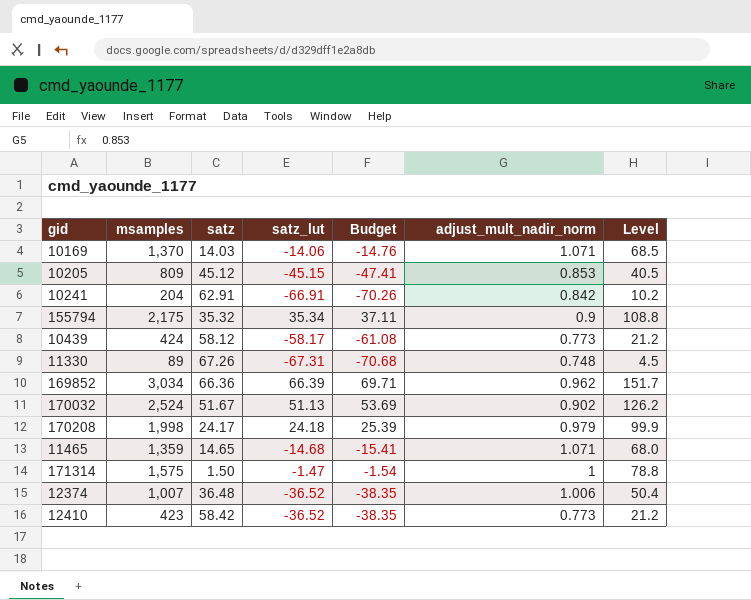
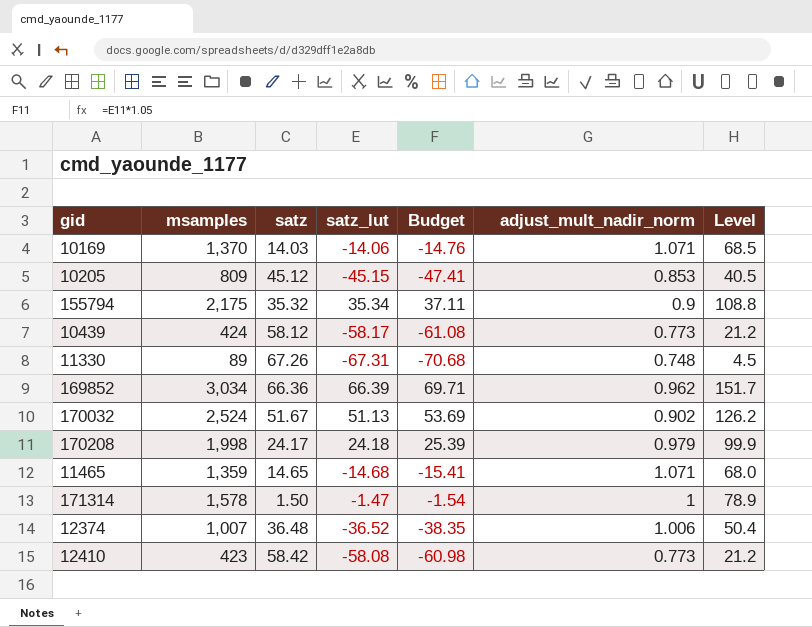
row 10241: 204 | 62.91 | -66.91 | -70.26 | 0.842 | 10.2 -> none
171314 | msamples: 1,575 -> 1,578
171314 | Level: 78.8 -> 78.9
12410 | satz_lut: -36.52 -> -58.08
12410 | Budget: -38.35 -> -60.98

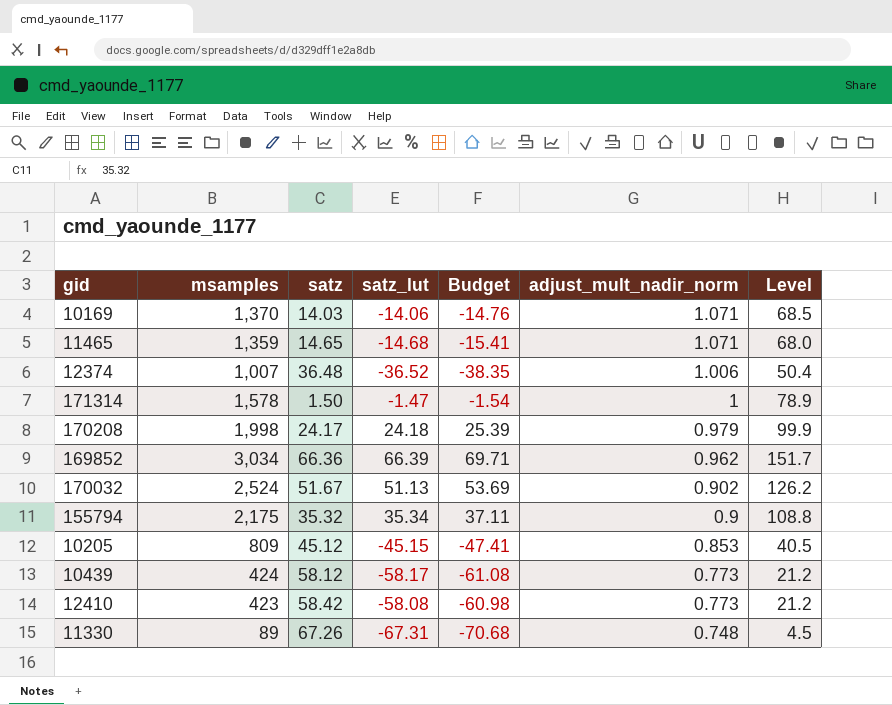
row order: none -> adjust_mult_nadir_norm descending

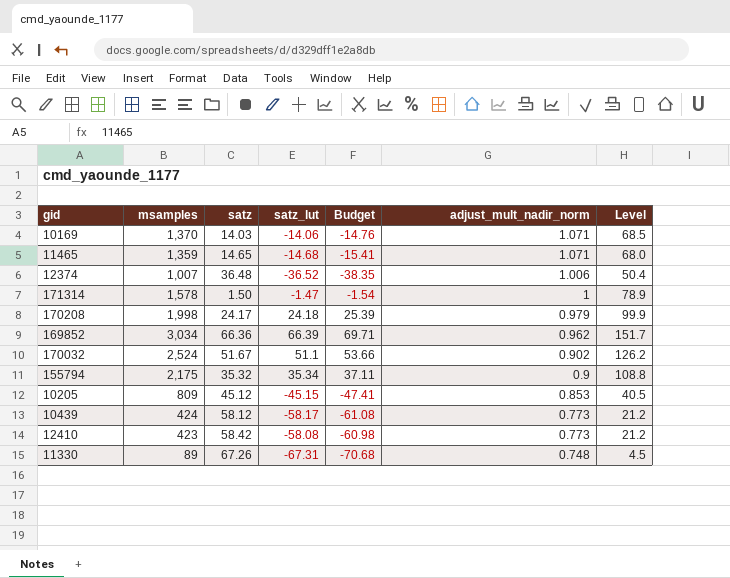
170032 | satz_lut: 51.13 -> 51.1
170032 | Budget: 53.69 -> 53.66

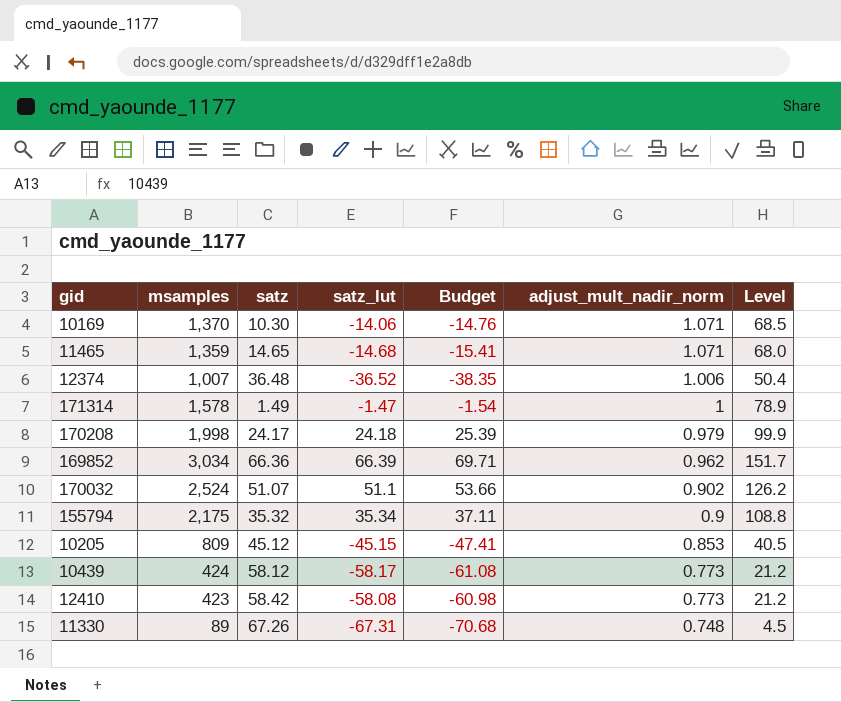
10169 | satz: 14.03 -> 10.30
171314 | satz: 1.50 -> 1.49
170032 | satz: 51.67 -> 51.07

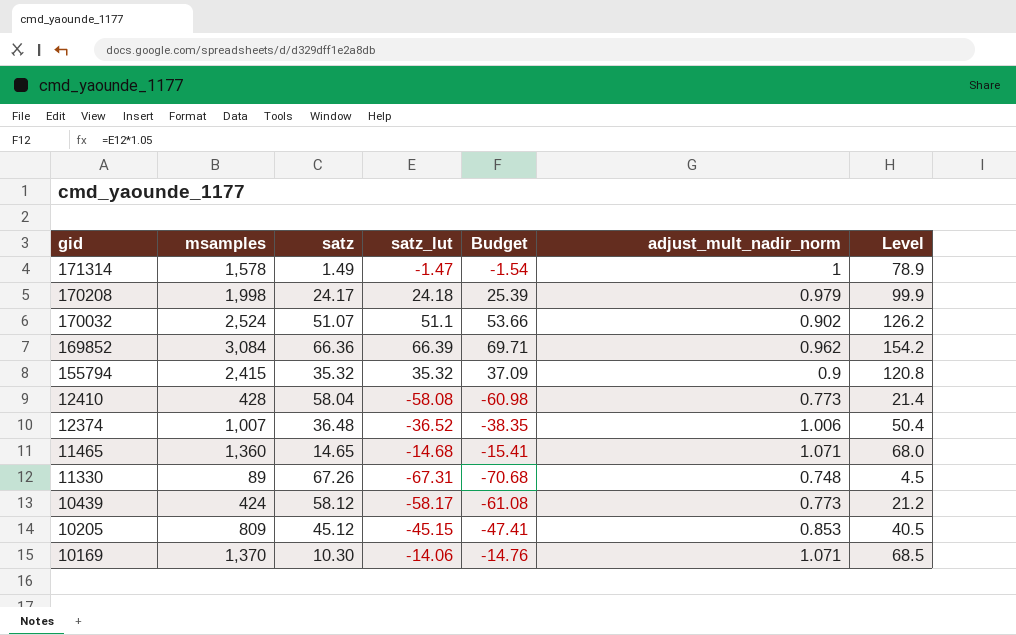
row order: adjust_mult_nadir_norm descending -> gid descending
169852 | msamples: 3,034 -> 3,084
169852 | Level: 151.7 -> 154.2
155794 | msamples: 2,175 -> 2,415
155794 | satz_lut: 35.34 -> 35.32
155794 | Budget: 37.11 -> 37.09
155794 | Level: 108.8 -> 120.8
12410 | msamples: 423 -> 428
12410 | satz: 58.42 -> 58.04
12410 | Level: 21.2 -> 21.4
11465 | msamples: 1,359 -> 1,360

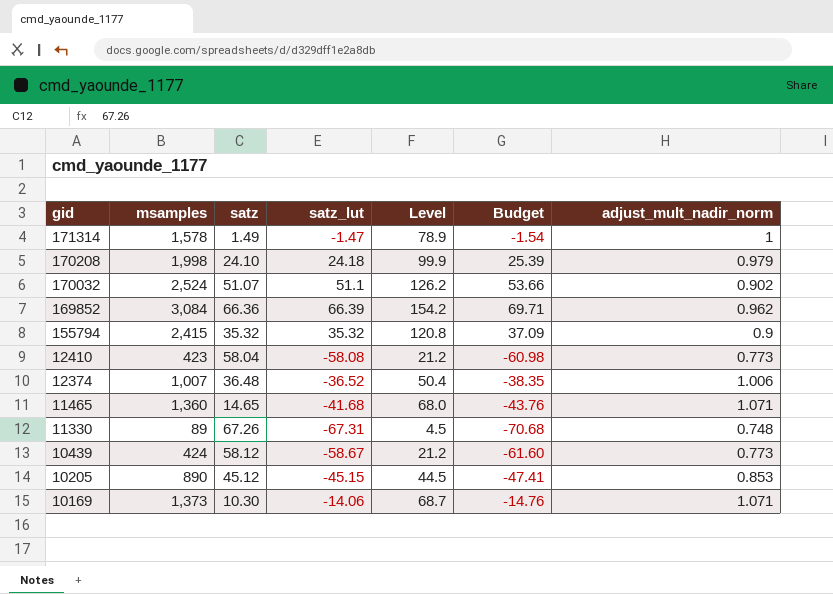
column Level | position: 7 -> 5
170208 | satz: 24.17 -> 24.10
12410 | msamples: 428 -> 423
12410 | Level: 21.4 -> 21.2
11465 | satz_lut: -14.68 -> -41.68
11465 | Budget: -15.41 -> -43.76
10439 | satz_lut: -58.17 -> -58.67
10439 | Budget: -61.08 -> -61.60
10205 | msamples: 809 -> 890
10205 | Level: 40.5 -> 44.5
10169 | msamples: 1,370 -> 1,373
10169 | Level: 68.5 -> 68.7

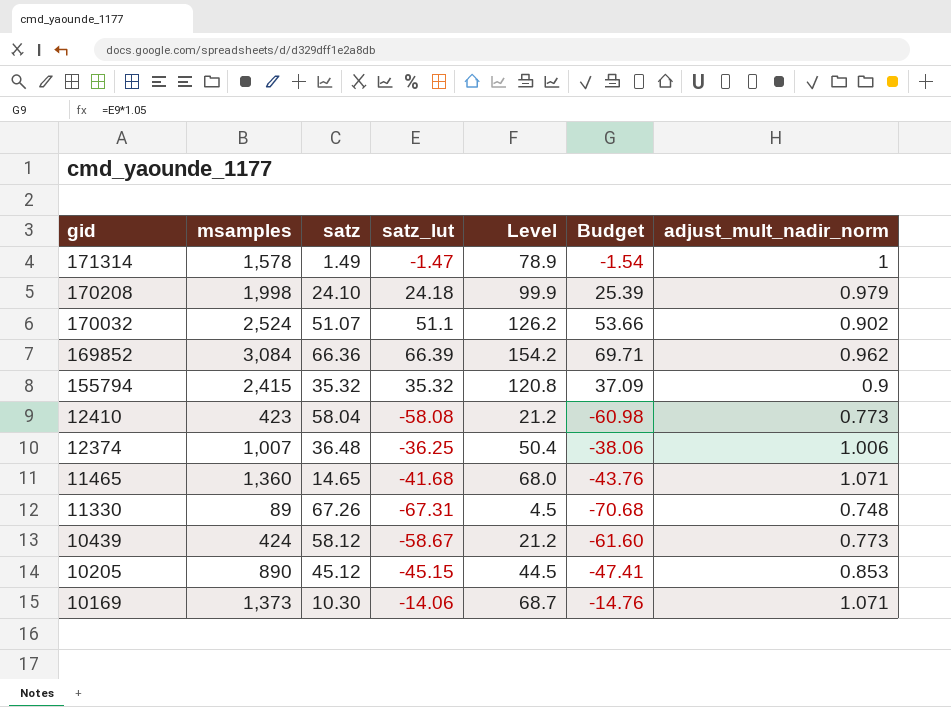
12374 | satz_lut: -36.52 -> -36.25
12374 | Budget: -38.35 -> -38.06

